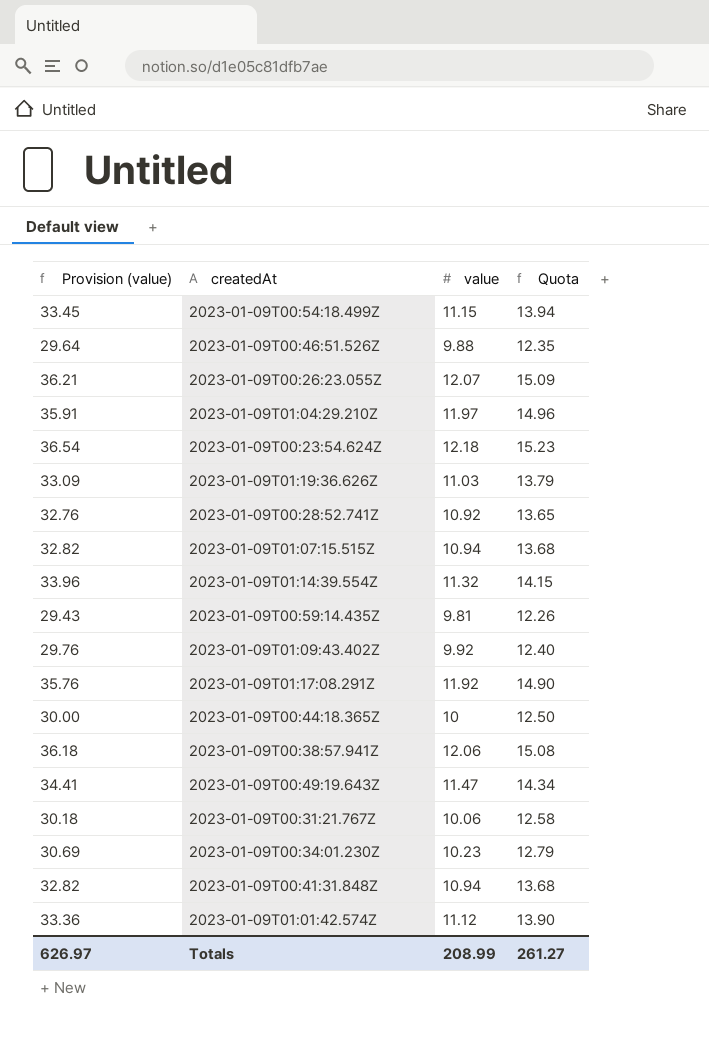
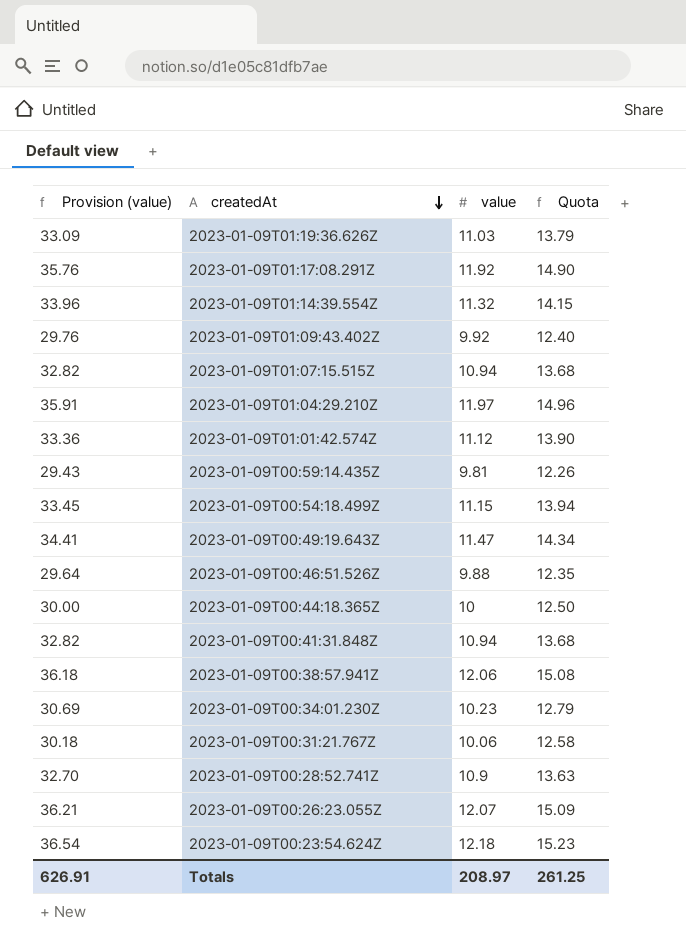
row order: none -> createdAt descending
2023-01-09T00:28:52.741Z | Provision (value): 32.76 -> 32.70
2023-01-09T00:28:52.741Z | value: 10.92 -> 10.9
2023-01-09T00:28:52.741Z | Quota: 13.65 -> 13.63
Totals | Provision (value): 626.97 -> 626.91
Totals | value: 208.99 -> 208.97
Totals | Quota: 261.27 -> 261.25

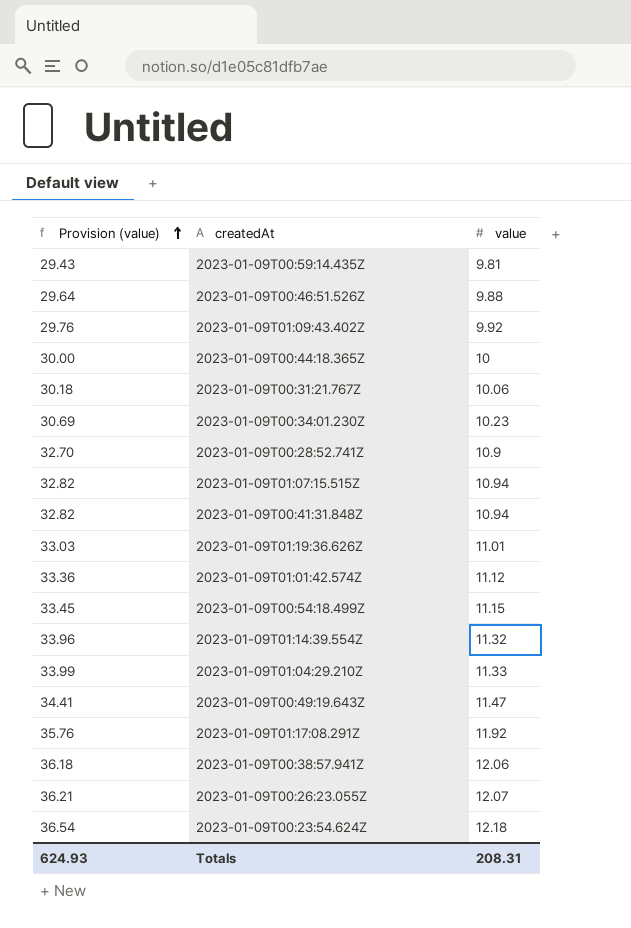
row order: createdAt descending -> Provision (value) ascending
column Quota | formula: [value] * 1.25 -> none
2023-01-09T01:19:36.626Z | Provision (value): 33.09 -> 33.03
2023-01-09T01:19:36.626Z | value: 11.03 -> 11.01
2023-01-09T01:04:29.210Z | Provision (value): 35.91 -> 33.99
2023-01-09T01:04:29.210Z | value: 11.97 -> 11.33
Totals | Provision (value): 626.91 -> 624.93
Totals | value: 208.97 -> 208.31

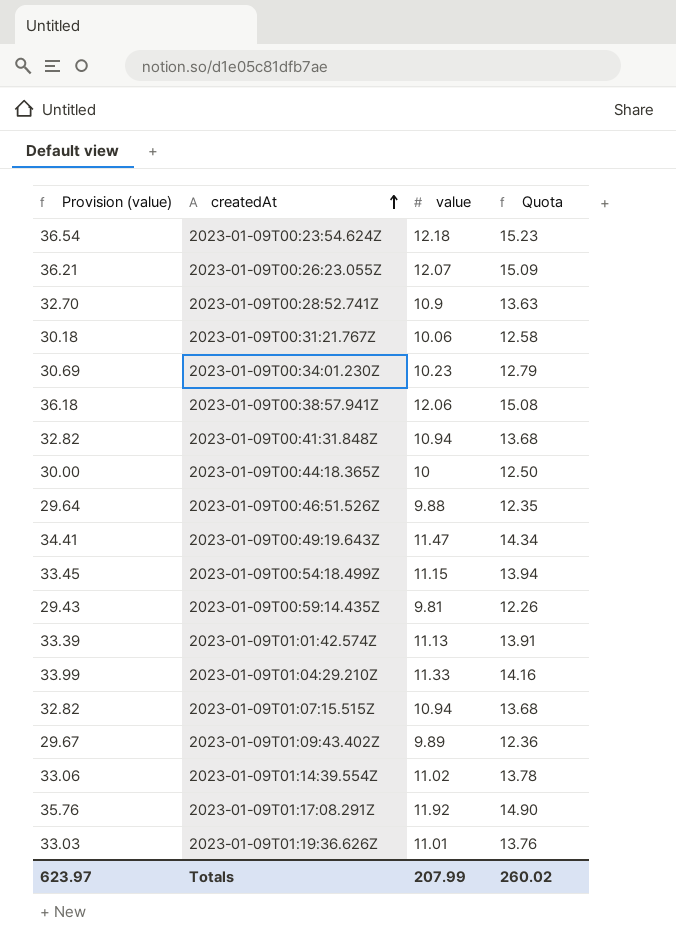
row order: Provision (value) ascending -> createdAt ascending
column Quota | formula: none -> [value] * 1.25
2023-01-09T01:01:42.574Z | Provision (value): 33.36 -> 33.39
2023-01-09T01:01:42.574Z | value: 11.12 -> 11.13
2023-01-09T01:09:43.402Z | Provision (value): 29.76 -> 29.67
2023-01-09T01:09:43.402Z | value: 9.92 -> 9.89
2023-01-09T01:14:39.554Z | Provision (value): 33.96 -> 33.06
2023-01-09T01:14:39.554Z | value: 11.32 -> 11.02
Totals | Provision (value): 624.93 -> 623.97
Totals | value: 208.31 -> 207.99

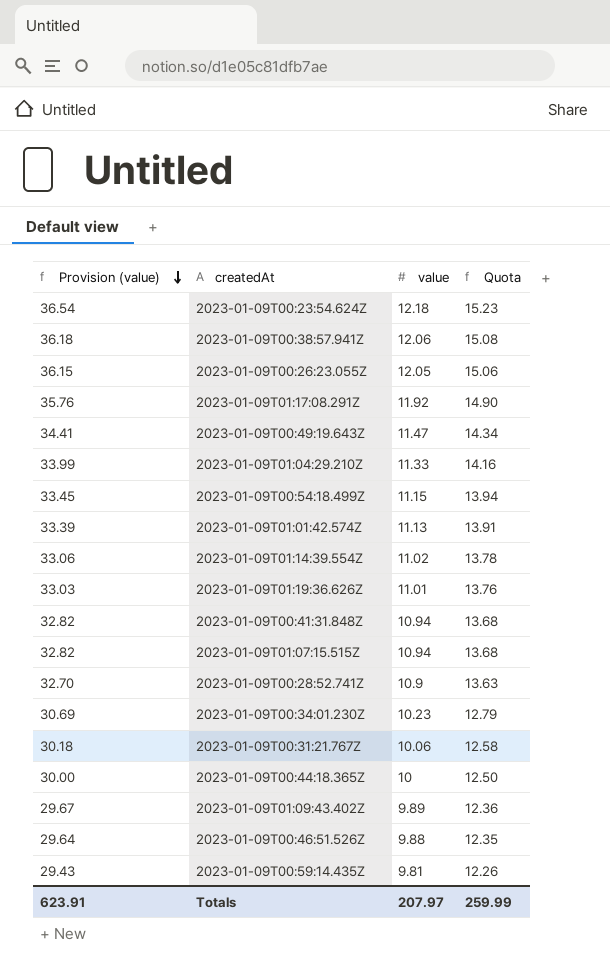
row order: createdAt ascending -> Provision (value) descending
2023-01-09T00:26:23.055Z | Provision (value): 36.21 -> 36.15
2023-01-09T00:26:23.055Z | value: 12.07 -> 12.05
2023-01-09T00:26:23.055Z | Quota: 15.09 -> 15.06
Totals | Provision (value): 623.97 -> 623.91
Totals | value: 207.99 -> 207.97
Totals | Quota: 260.02 -> 259.99

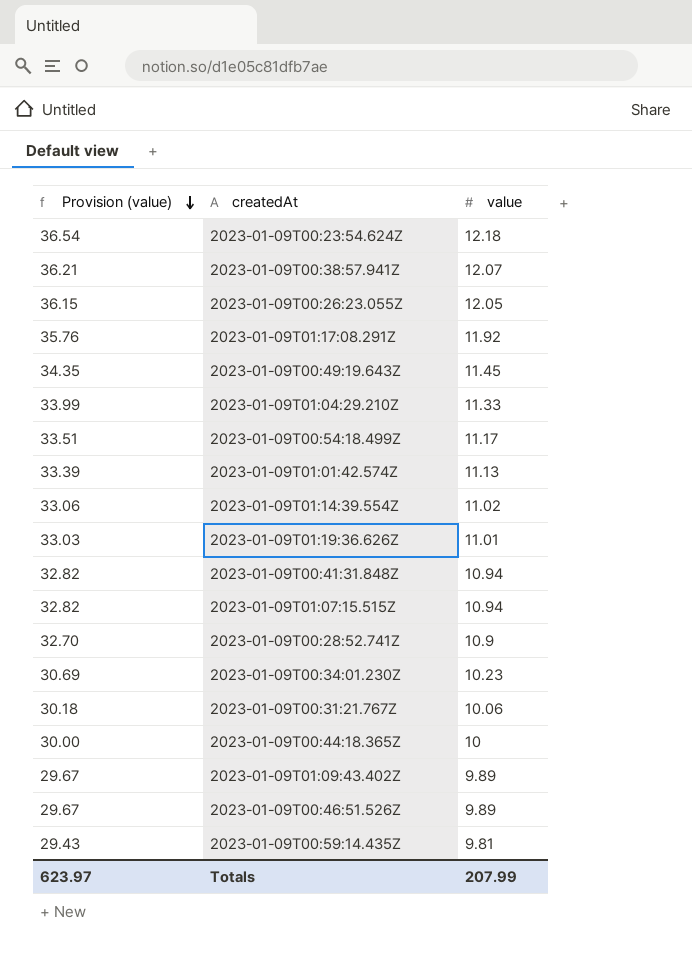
column Quota | formula: [value] * 1.25 -> none
2023-01-09T00:38:57.941Z | Provision (value): 36.18 -> 36.21
2023-01-09T00:38:57.941Z | value: 12.06 -> 12.07
2023-01-09T00:49:19.643Z | Provision (value): 34.41 -> 34.35
2023-01-09T00:49:19.643Z | value: 11.47 -> 11.45
2023-01-09T00:54:18.499Z | Provision (value): 33.45 -> 33.51
2023-01-09T00:54:18.499Z | value: 11.15 -> 11.17
2023-01-09T00:46:51.526Z | Provision (value): 29.64 -> 29.67
2023-01-09T00:46:51.526Z | value: 9.88 -> 9.89
Totals | Provision (value): 623.91 -> 623.97
Totals | value: 207.97 -> 207.99

